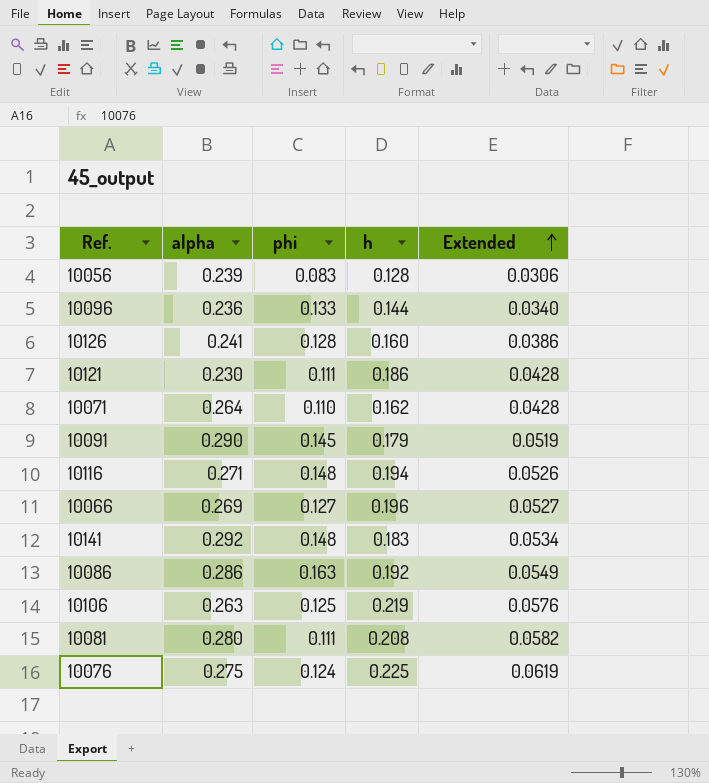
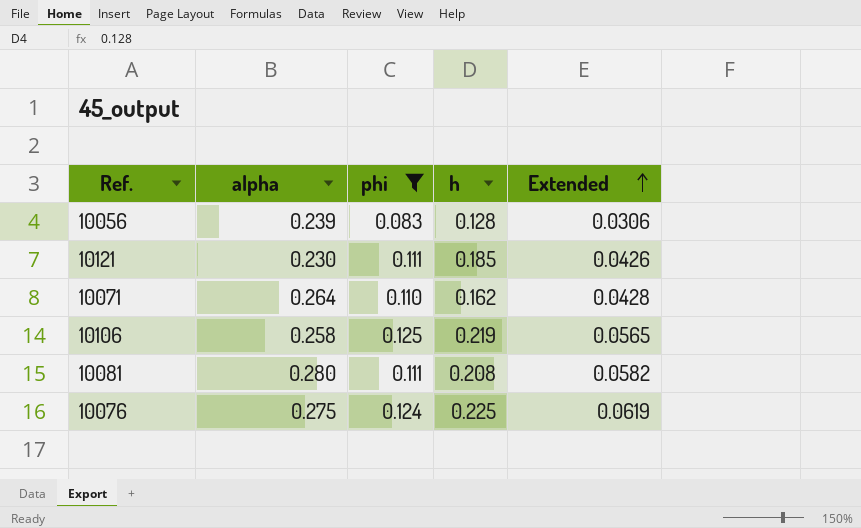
filter: none -> phi <= 0.125
10121 | h: 0.186 -> 0.185
10121 | Extended: 0.0428 -> 0.0426
10106 | alpha: 0.263 -> 0.258
10106 | Extended: 0.0576 -> 0.0565

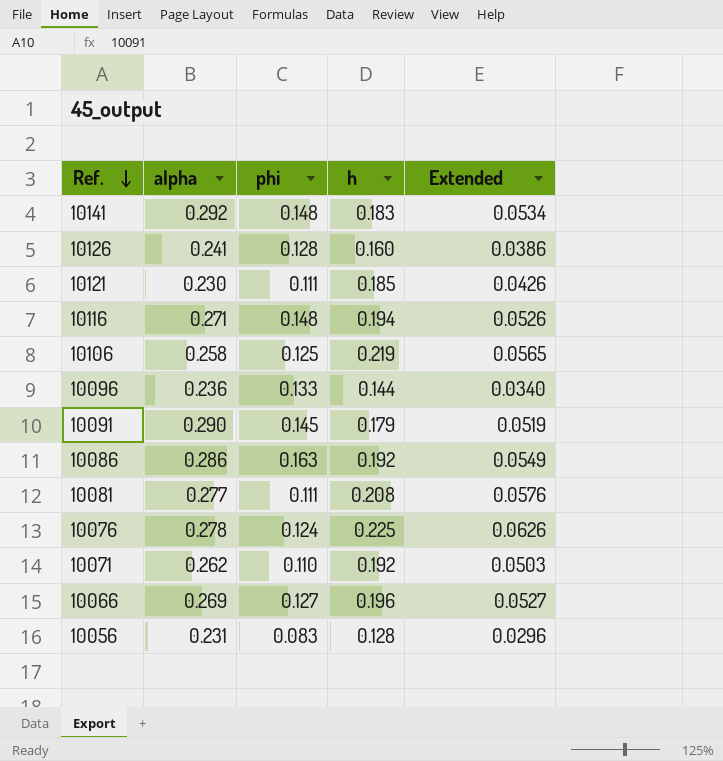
filter: phi <= 0.125 -> none
row order: Extended ascending -> Ref. descending
10081 | alpha: 0.280 -> 0.277
10081 | Extended: 0.0582 -> 0.0576
10076 | alpha: 0.275 -> 0.278
10076 | Extended: 0.0619 -> 0.0626
10071 | alpha: 0.264 -> 0.262
10071 | h: 0.162 -> 0.192
10071 | Extended: 0.0428 -> 0.0503
10056 | alpha: 0.239 -> 0.231
10056 | Extended: 0.0306 -> 0.0296

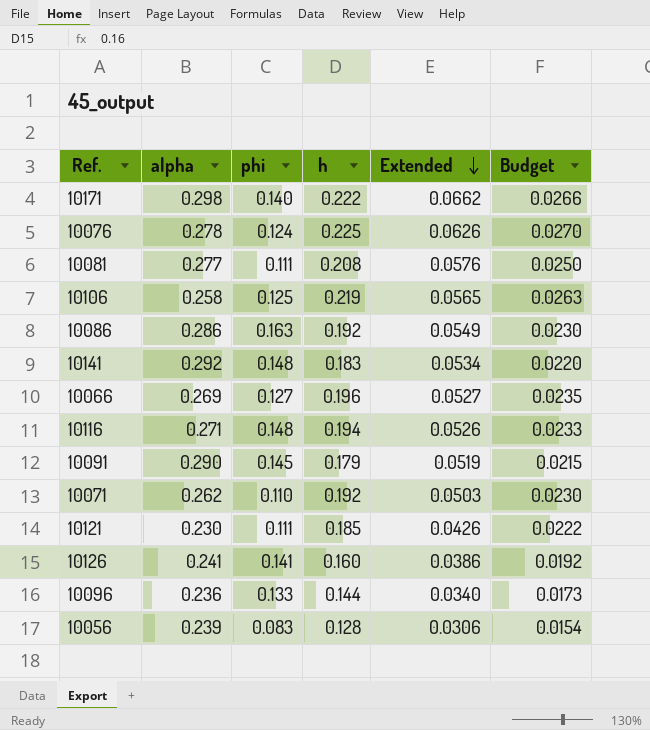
row order: Ref. descending -> Extended descending
column Budget | formula: none -> [h] * 0.12
row 10171: none -> 0.298 | 0.140 | 0.222 | 0.0662 | 0.0266
10126 | phi: 0.128 -> 0.141
10056 | alpha: 0.231 -> 0.239
10056 | Extended: 0.0296 -> 0.0306

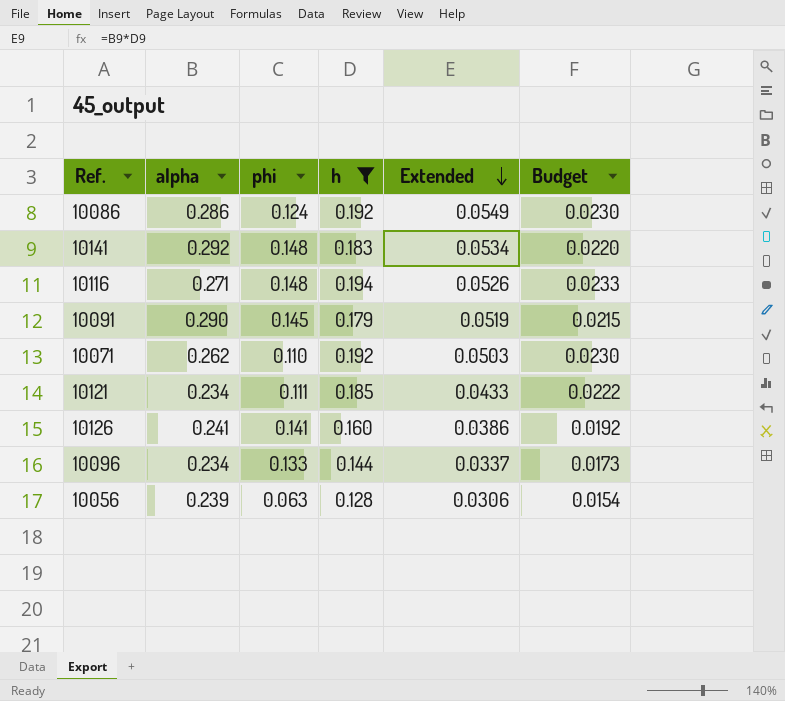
filter: none -> h <= 0.194
10086 | phi: 0.163 -> 0.124
10121 | alpha: 0.230 -> 0.234
10121 | Extended: 0.0426 -> 0.0433
10096 | alpha: 0.236 -> 0.234
10096 | Extended: 0.0340 -> 0.0337
10056 | phi: 0.083 -> 0.063

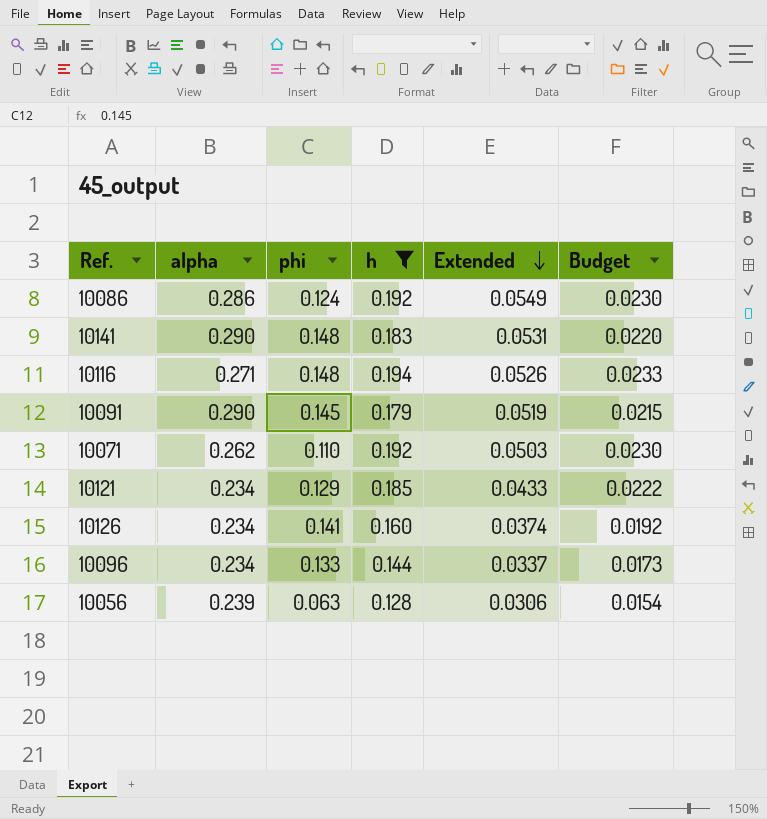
10141 | alpha: 0.292 -> 0.290
10141 | Extended: 0.0534 -> 0.0531
10121 | phi: 0.111 -> 0.129
10126 | alpha: 0.241 -> 0.234
10126 | Extended: 0.0386 -> 0.0374

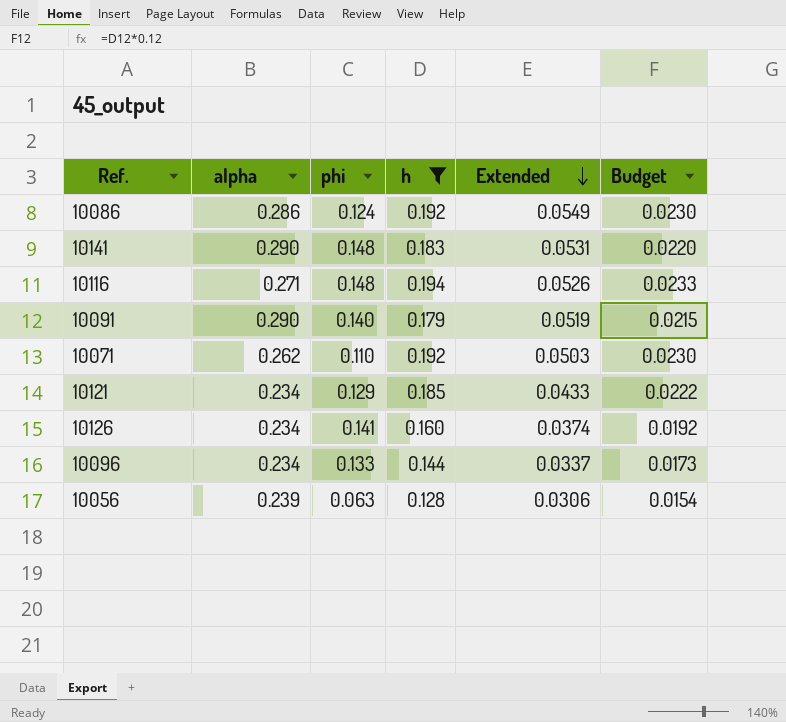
10091 | phi: 0.145 -> 0.140

